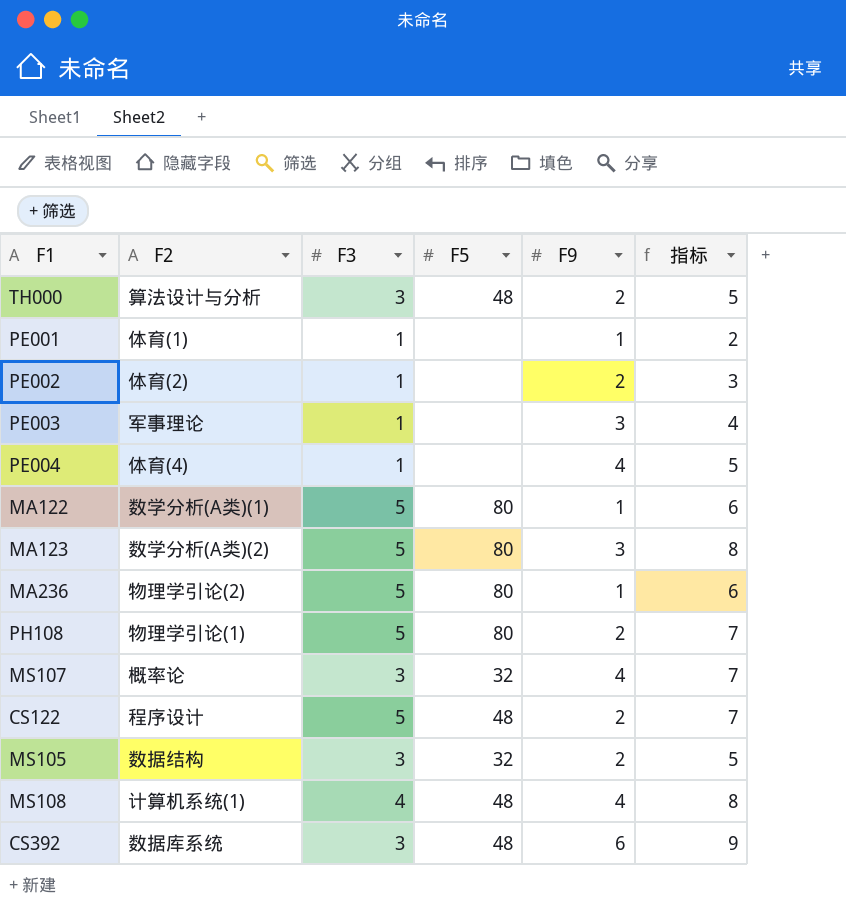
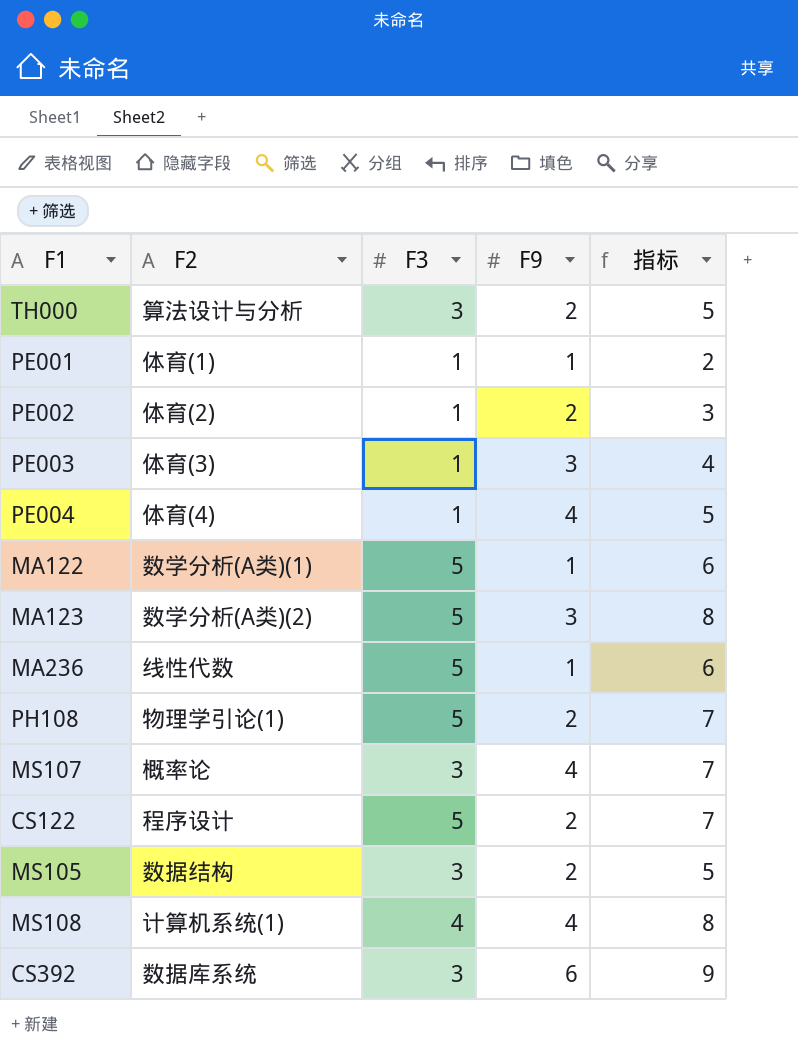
column F5 | position: 4 -> none
PE003 | F2: 军事理论 -> 体育(3)
MA236 | F2: 物理学引论(2) -> 线性代数

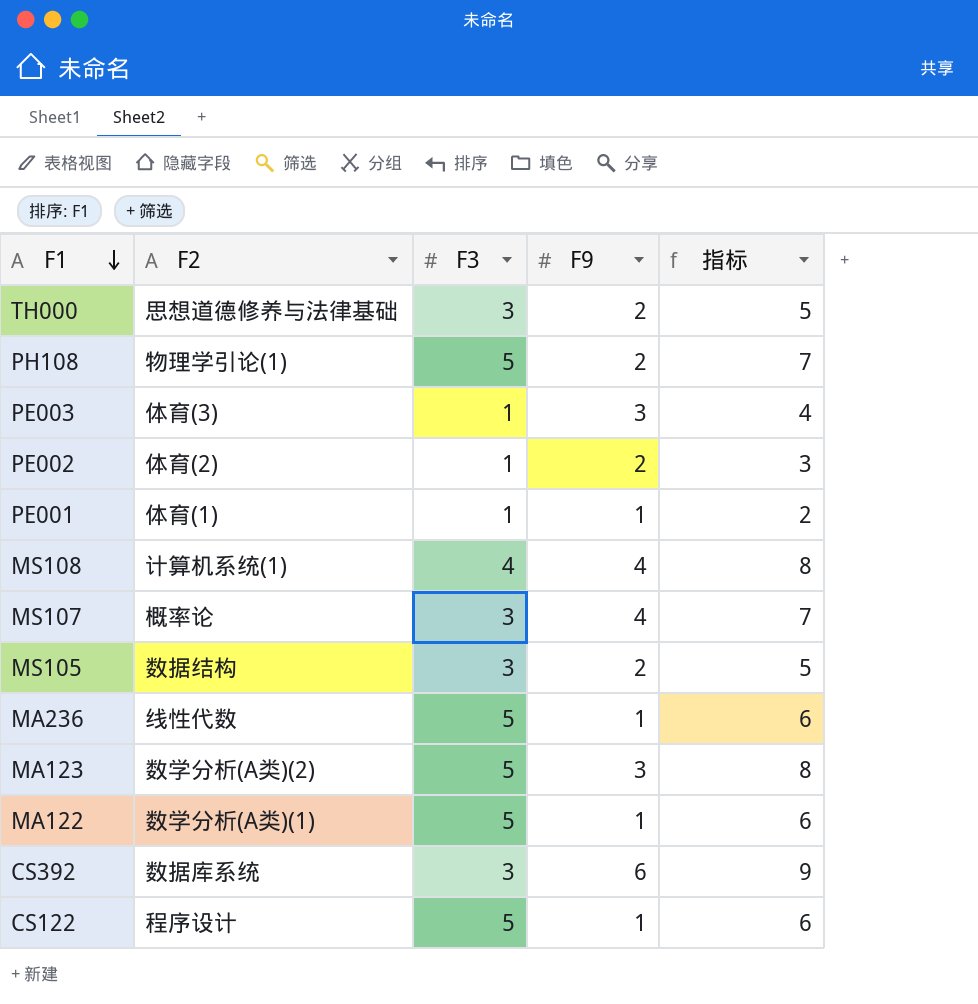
row order: none -> F1 descending
row PE004: 体育(4) | 1 | 4 | 5 -> none
TH000 | F2: 算法设计与分析 -> 思想道德修养与法律基础
CS122 | F9: 2 -> 1
CS122 | 指标: 7 -> 6

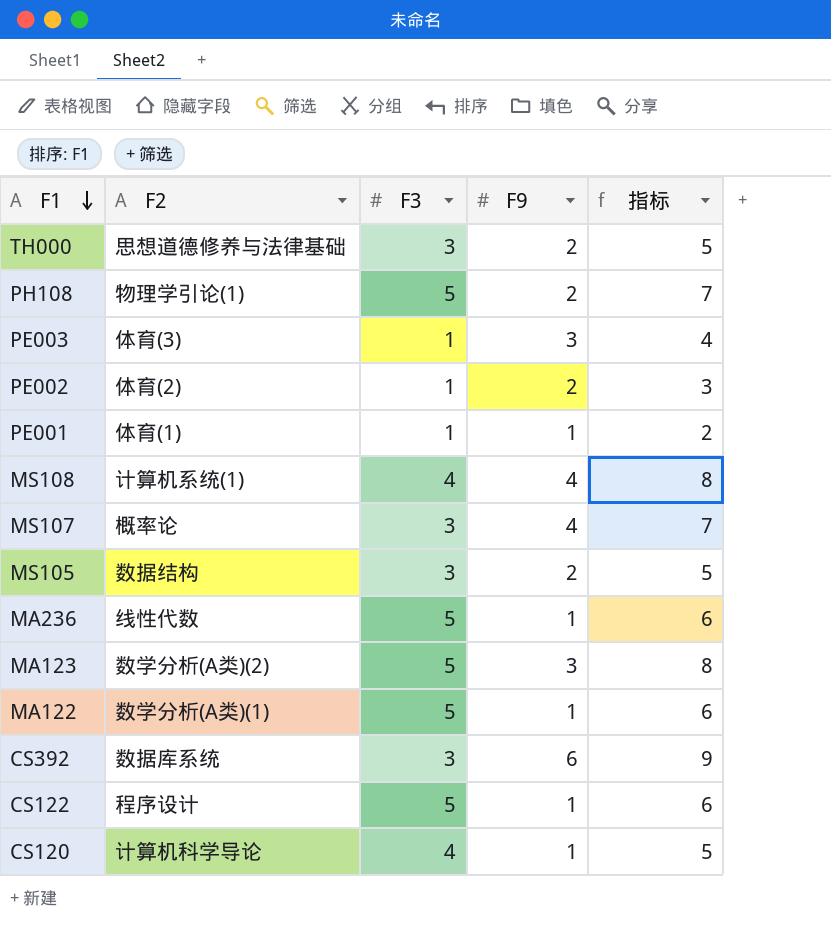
row CS120: none -> 计算机科学导论 | 4 | 1 | 5

